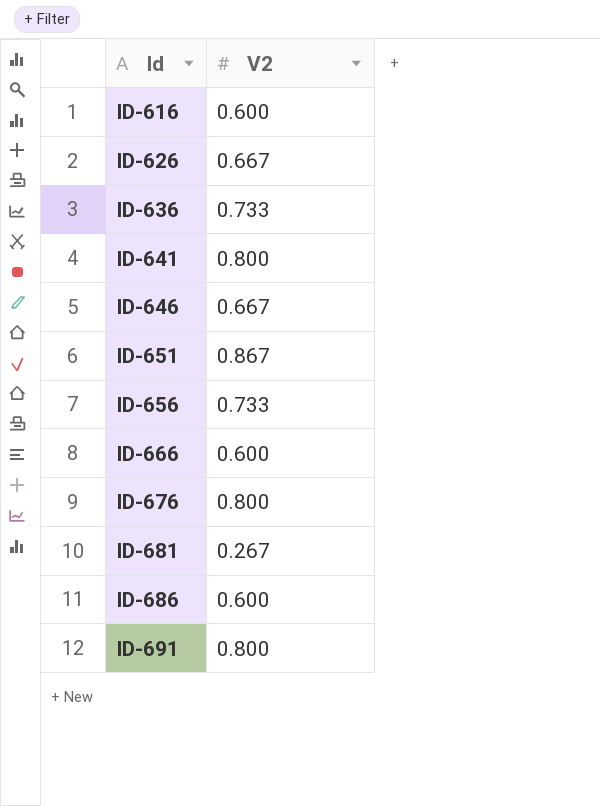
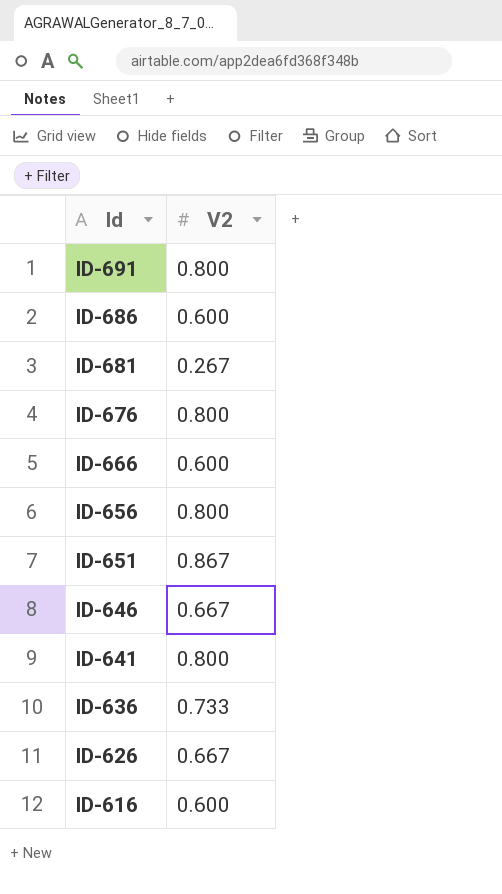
row order: Id ascending -> Id descending
ID-656 | V2: 0.733 -> 0.800

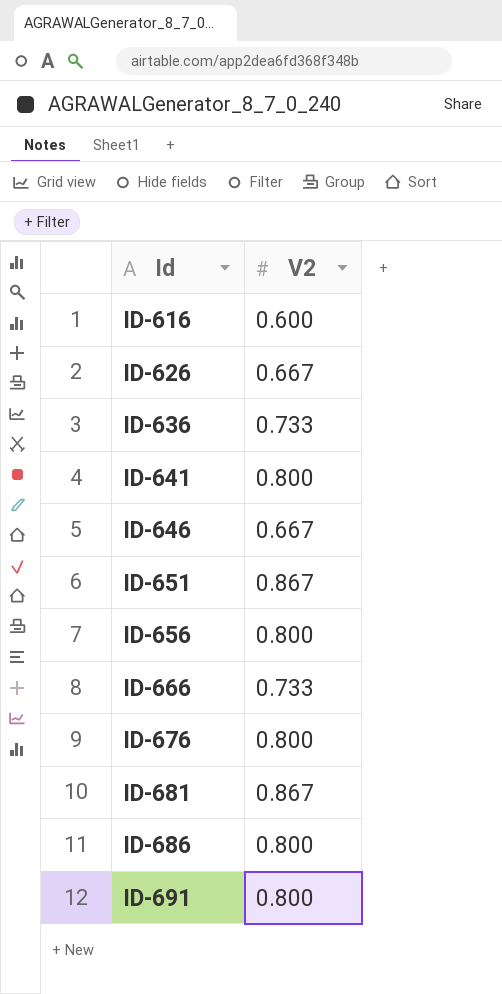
row order: Id descending -> Id ascending
ID-666 | V2: 0.600 -> 0.733
ID-681 | V2: 0.267 -> 0.867
ID-686 | V2: 0.600 -> 0.800

